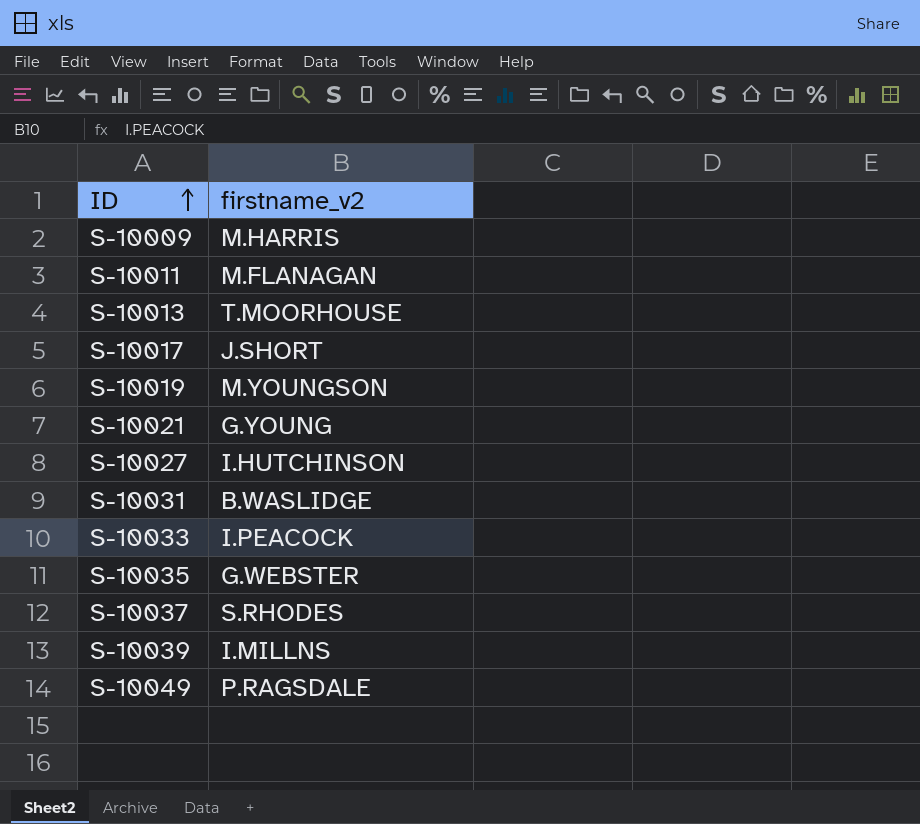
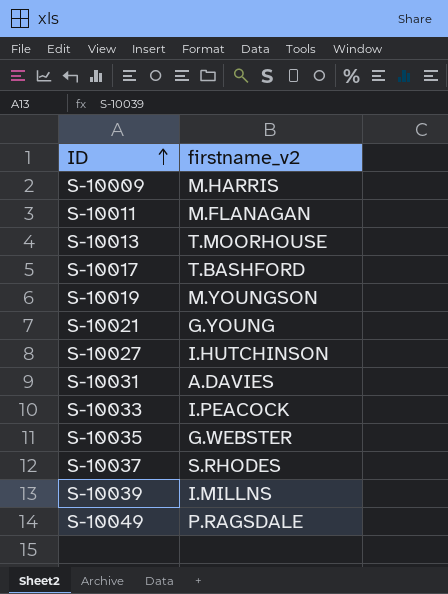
S-10017 | firstname_v2: J.SHORT -> T.BASHFORD
S-10031 | firstname_v2: B.WASLIDGE -> A.DAVIES

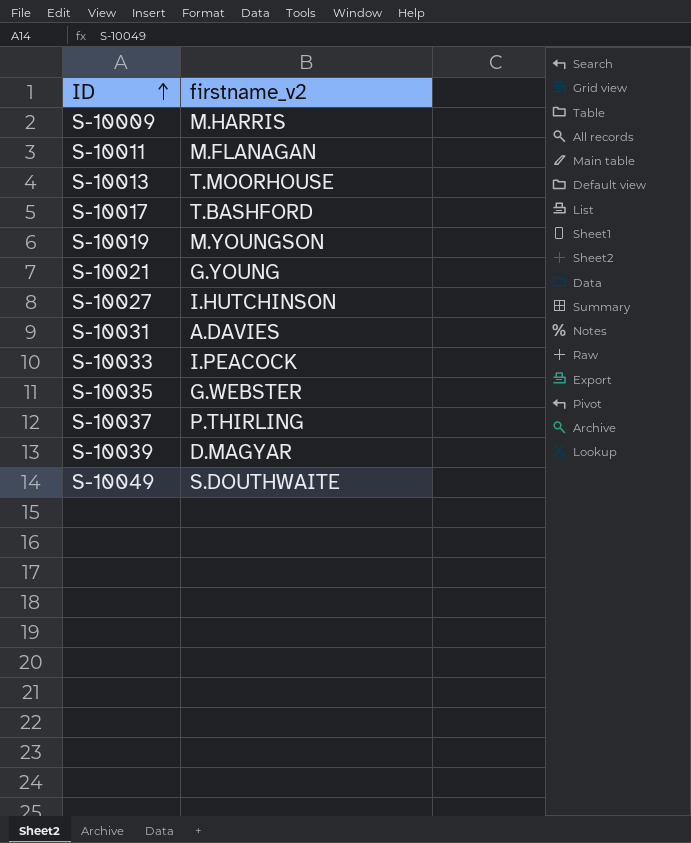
S-10037 | firstname_v2: S.RHODES -> P.THIRLING
S-10039 | firstname_v2: I.MILLNS -> D.MAGYAR
S-10049 | firstname_v2: P.RAGSDALE -> S.DOUTHWAITE

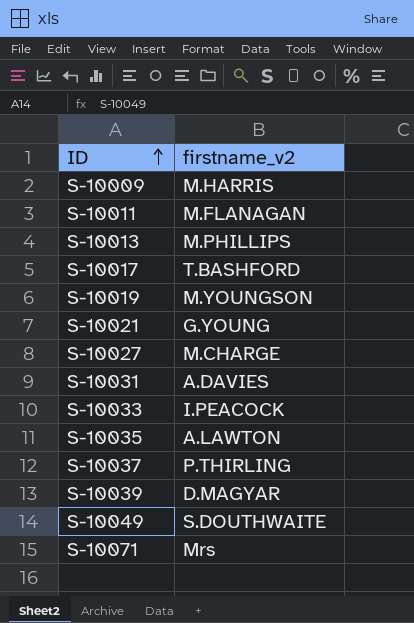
S-10013 | firstname_v2: T.MOORHOUSE -> M.PHILLIPS
S-10027 | firstname_v2: I.HUTCHINSON -> M.CHARGE
S-10035 | firstname_v2: G.WEBSTER -> A.LAWTON
row S-10071: none -> Mrs

